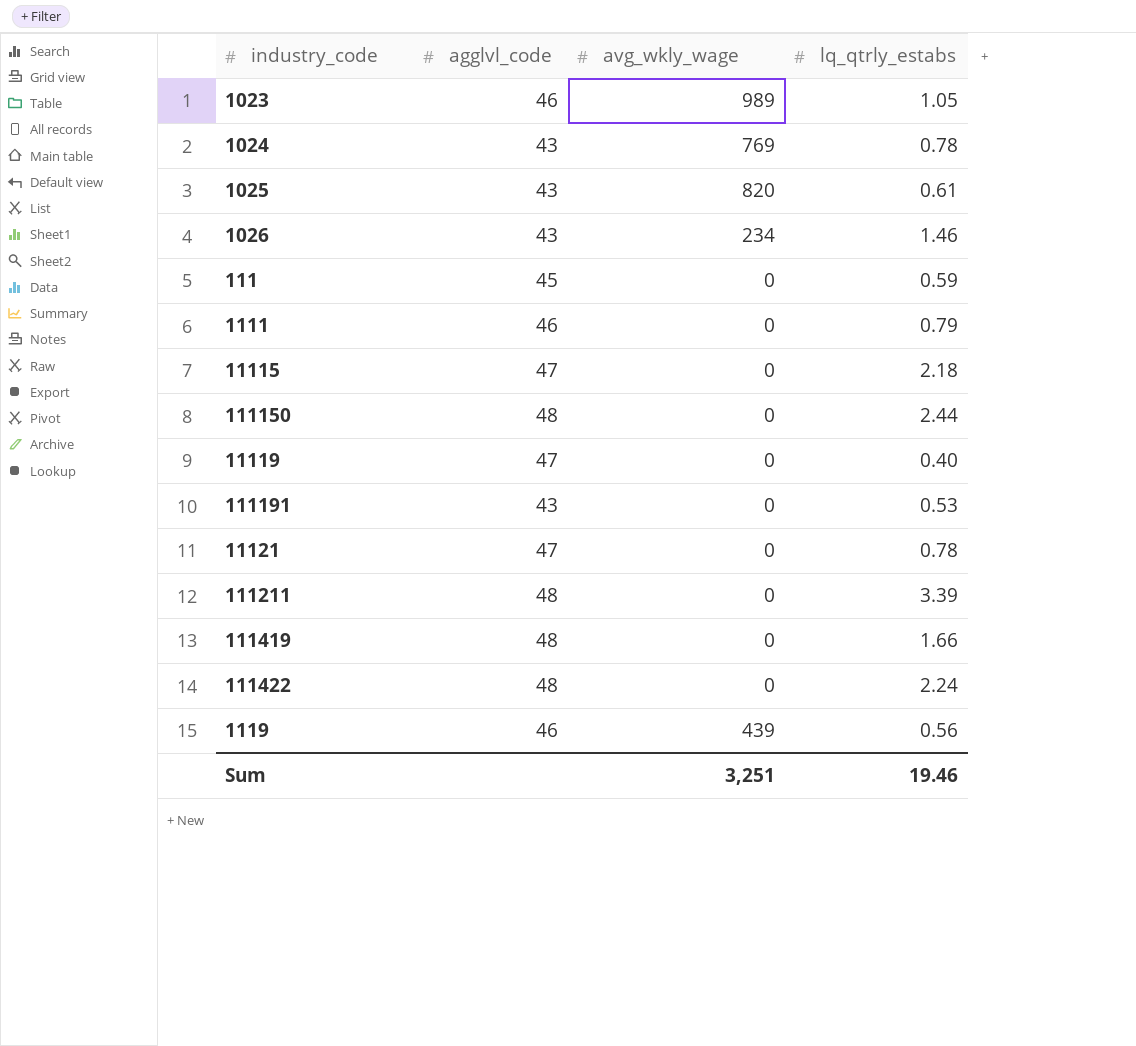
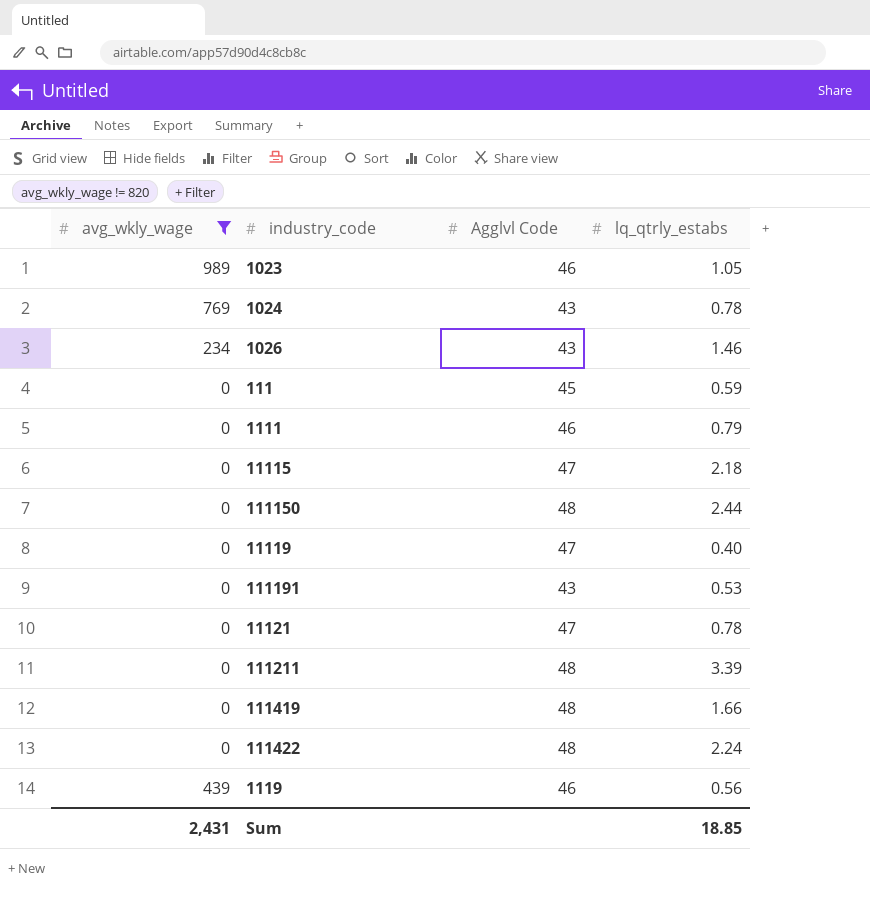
filter: none -> avg_wkly_wage != 820
column avg_wkly_wage | position: 3 -> 1
column name: agglvl_code -> Agglvl Code
Sum | avg_wkly_wage: 3,251 -> 2,431
Sum | lq_qtrly_estabs: 19.46 -> 18.85

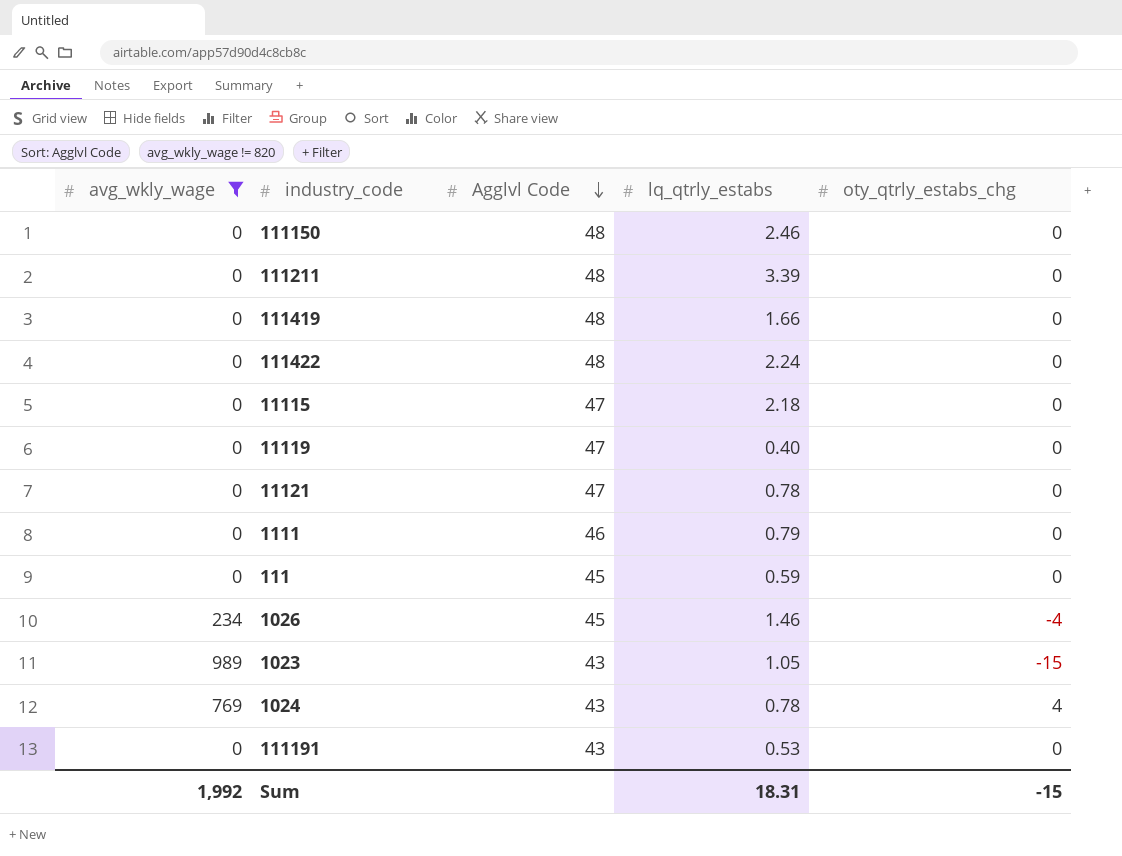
row order: none -> Agglvl Code descending
column oty_qtrly_estabs_chg | position: none -> 5
row 1119: 439 | 46 | 0.56 -> none
111150 | lq_qtrly_estabs: 2.44 -> 2.46
1026 | Agglvl Code: 43 -> 45
1023 | Agglvl Code: 46 -> 43
Sum | avg_wkly_wage: 2,431 -> 1,992
Sum | lq_qtrly_estabs: 18.85 -> 18.31

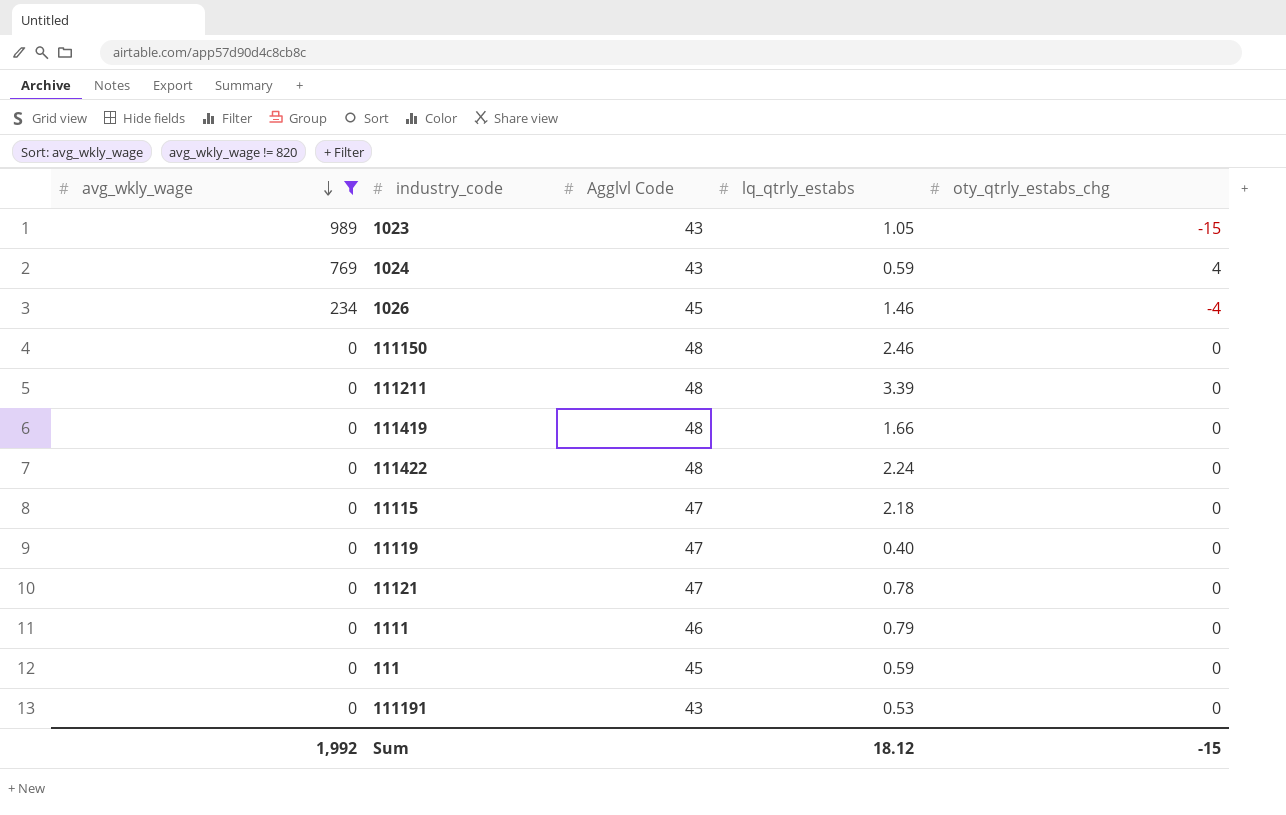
row order: Agglvl Code descending -> avg_wkly_wage descending
1024 | lq_qtrly_estabs: 0.78 -> 0.59
Sum | lq_qtrly_estabs: 18.31 -> 18.12

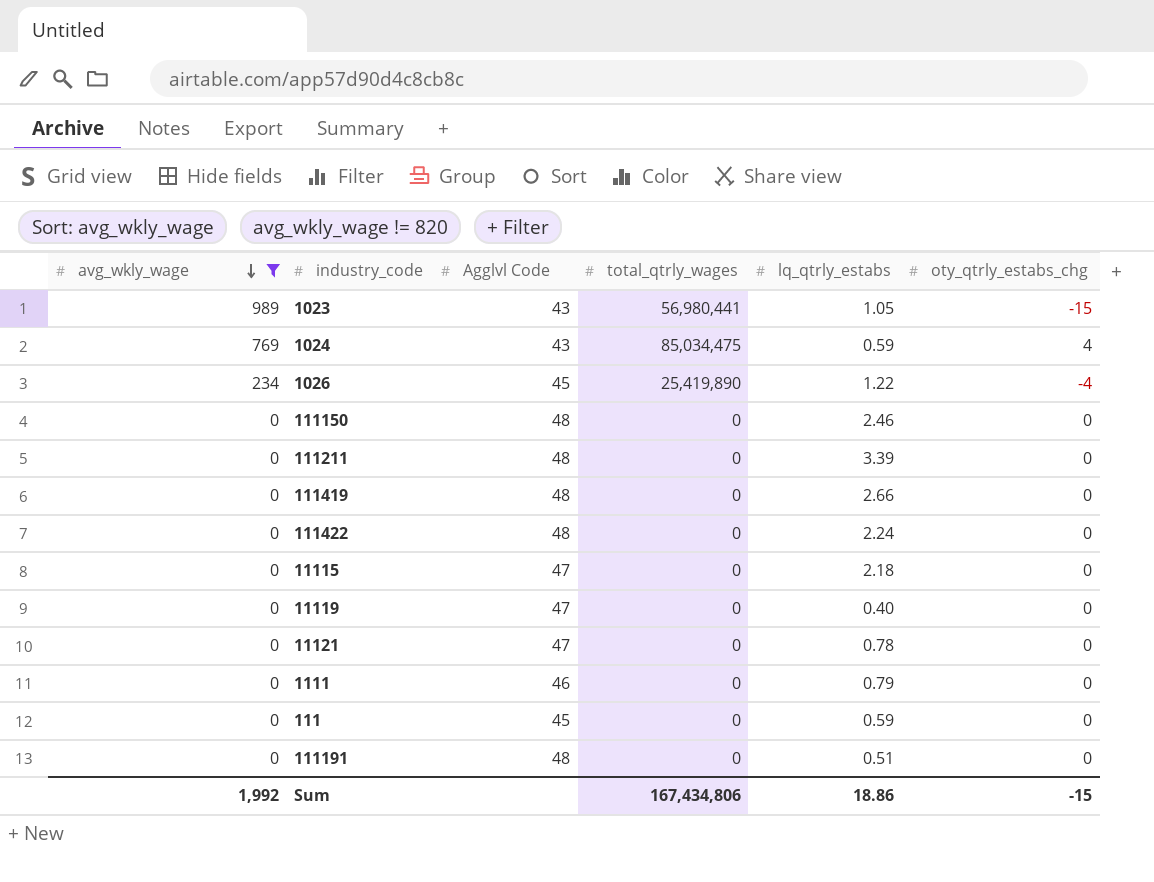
column total_qtrly_wages | position: none -> 4
1026 | lq_qtrly_estabs: 1.46 -> 1.22
111419 | lq_qtrly_estabs: 1.66 -> 2.66
111191 | Agglvl Code: 43 -> 48
111191 | lq_qtrly_estabs: 0.53 -> 0.51
Sum | lq_qtrly_estabs: 18.12 -> 18.86

